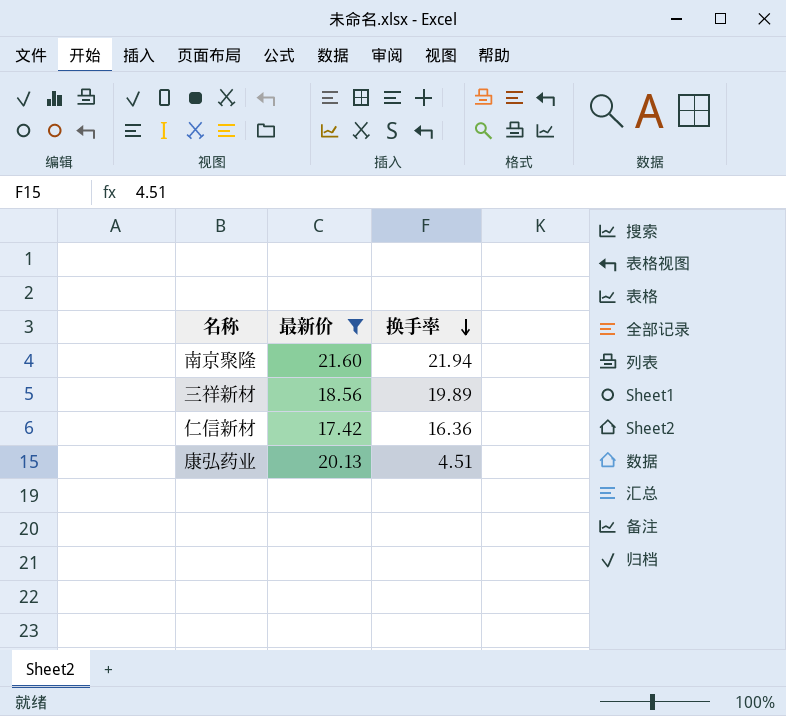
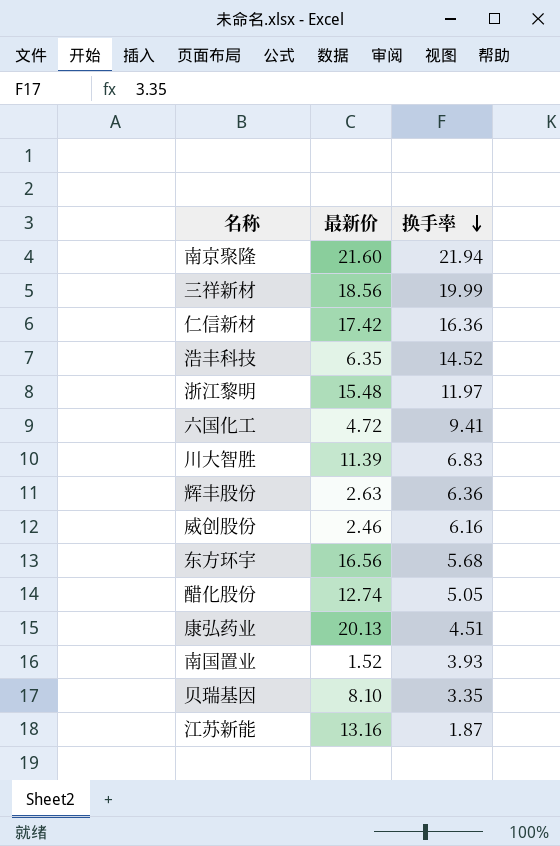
filter: 最新价 >= 17.42 -> none
三祥新材 | 换手率: 19.89 -> 19.99

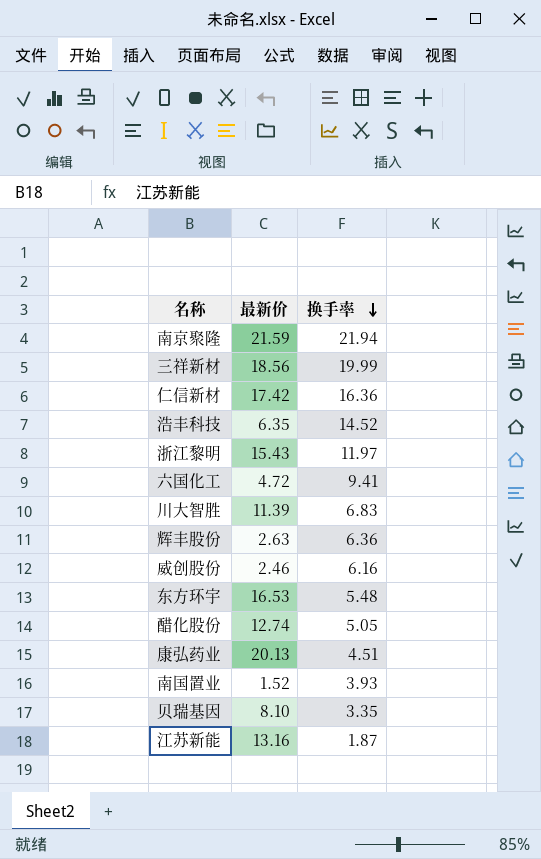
南京聚隆 | 最新价: 21.60 -> 21.59
浙江黎明 | 最新价: 15.48 -> 15.43
东方环宇 | 最新价: 16.56 -> 16.53
东方环宇 | 换手率: 5.68 -> 5.48

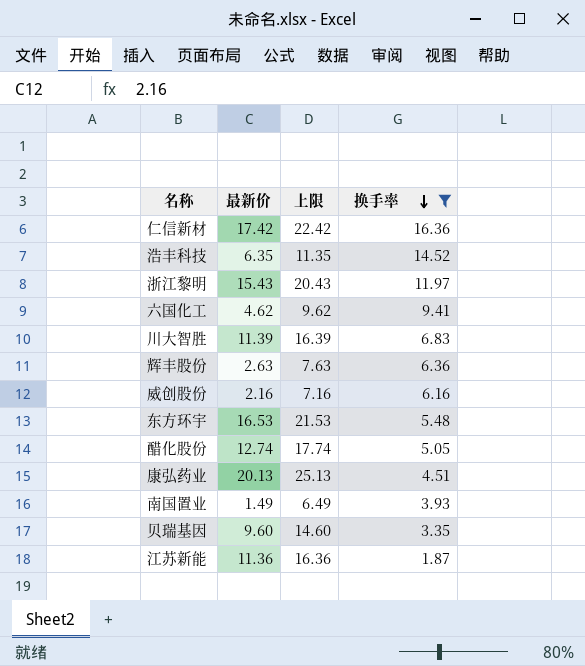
filter: none -> 换手率 <= 16.36
column 上限 | formula: none -> [最新价] + 5
六国化工 | 最新价: 4.72 -> 4.62
威创股份 | 最新价: 2.46 -> 2.16
南国置业 | 最新价: 1.52 -> 1.49
贝瑞基因 | 最新价: 8.10 -> 9.60
江苏新能 | 最新价: 13.16 -> 11.36

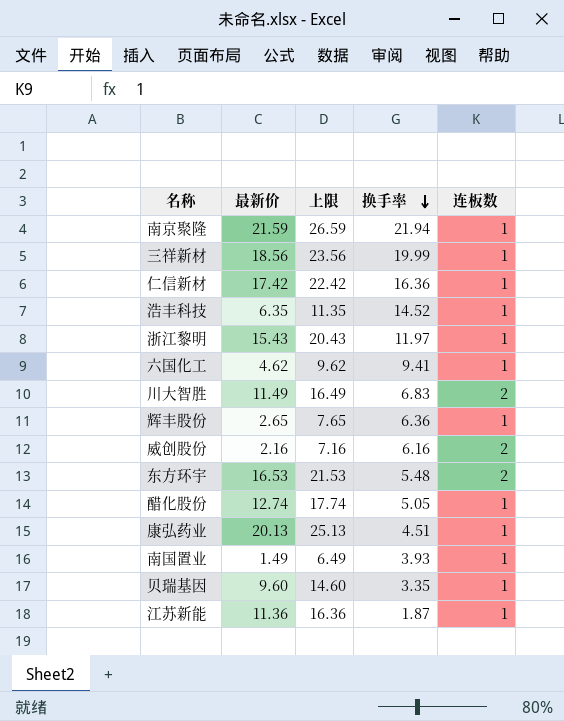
filter: 换手率 <= 16.36 -> none
column 连板数 | position: none -> 5
川大智胜 | 最新价: 11.39 -> 11.49
川大智胜 | 上限: 16.39 -> 16.49
辉丰股份 | 最新价: 2.63 -> 2.65
辉丰股份 | 上限: 7.63 -> 7.65

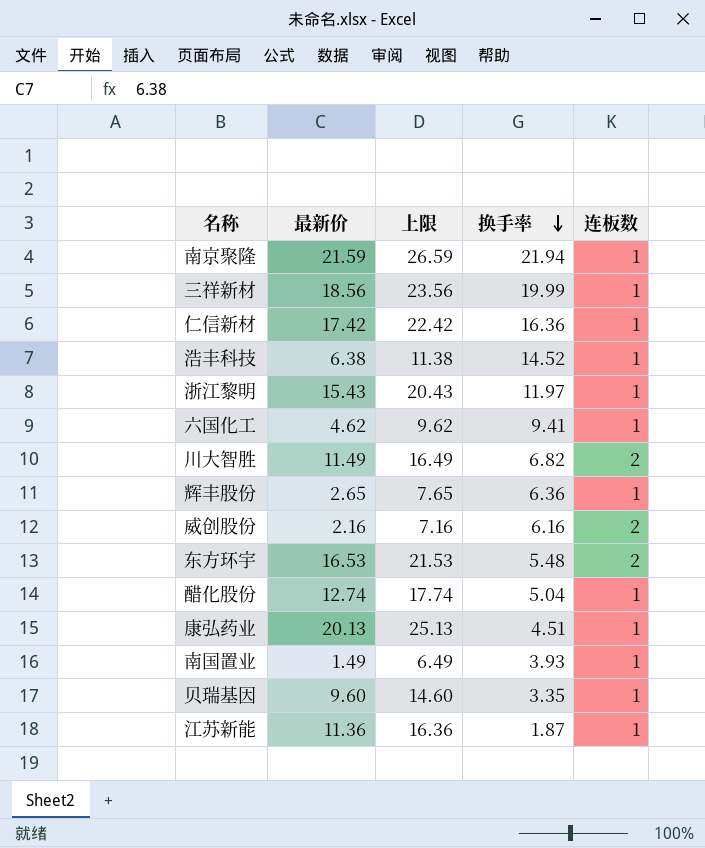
浩丰科技 | 最新价: 6.35 -> 6.38
浩丰科技 | 上限: 11.35 -> 11.38
川大智胜 | 换手率: 6.83 -> 6.82
醋化股份 | 换手率: 5.05 -> 5.04

